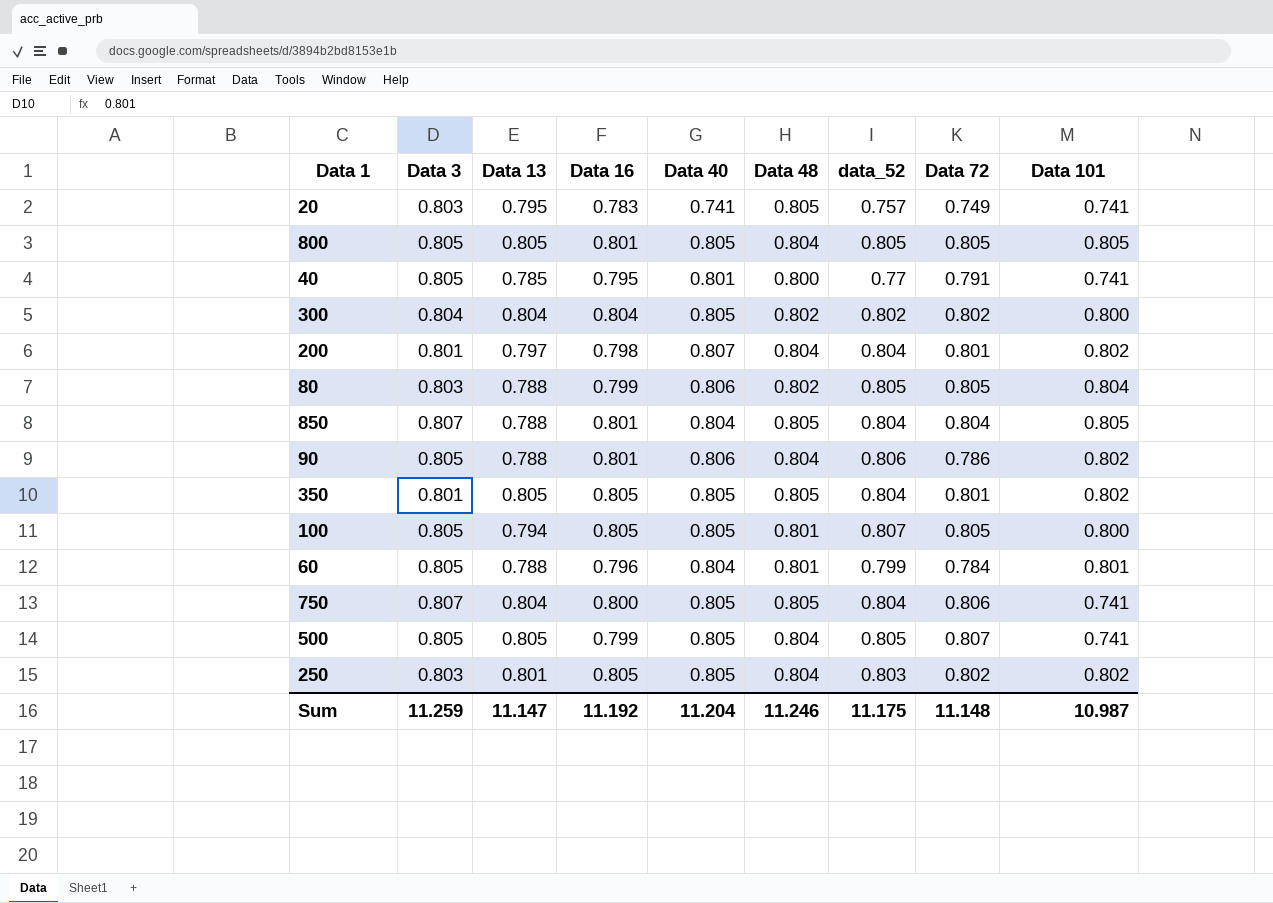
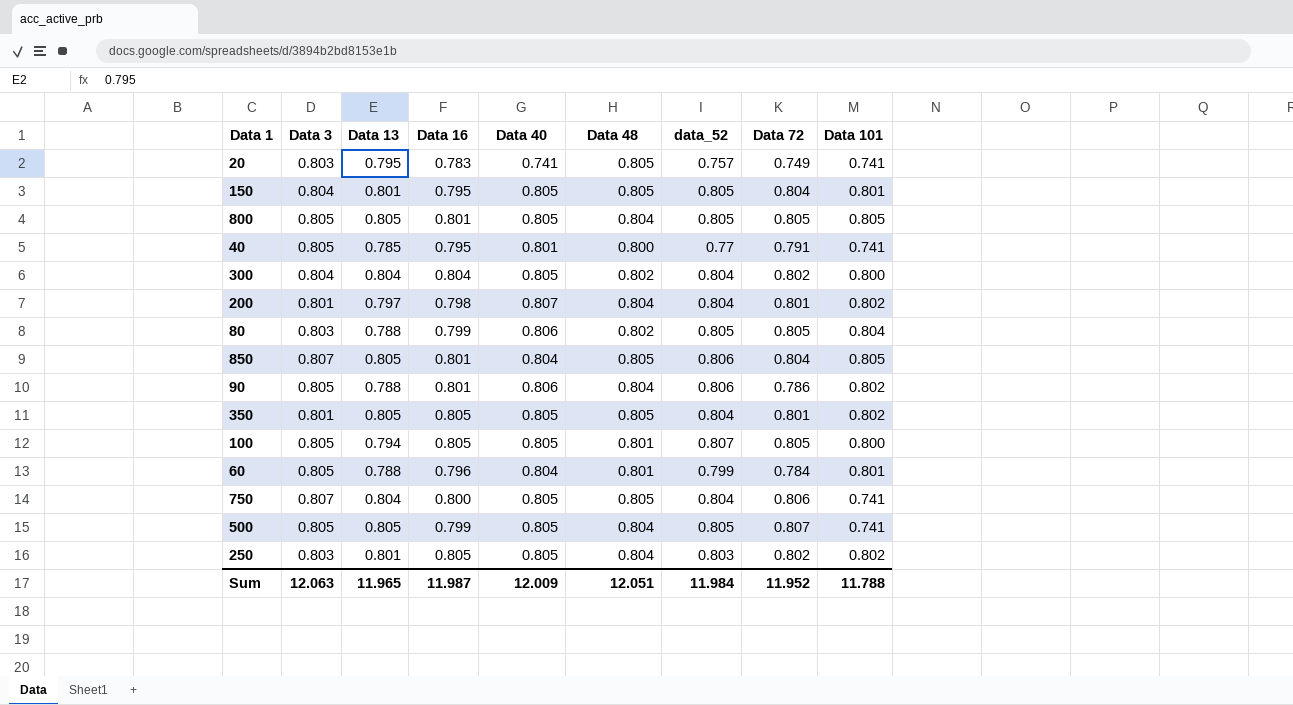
row 150: none -> 0.804 | 0.801 | 0.795 | 0.805 | 0.805 | 0.805 | 0.804 | 0.801
300 | data_52: 0.802 -> 0.804
850 | Data 13: 0.788 -> 0.805
850 | data_52: 0.804 -> 0.806
Sum | Data 3: 11.259 -> 12.063
Sum | Data 13: 11.147 -> 11.965
Sum | Data 16: 11.192 -> 11.987
Sum | Data 40: 11.204 -> 12.009
Sum | Data 48: 11.246 -> 12.051
Sum | data_52: 11.175 -> 11.984
Sum | Data 72: 11.148 -> 11.952
Sum | Data 101: 10.987 -> 11.788

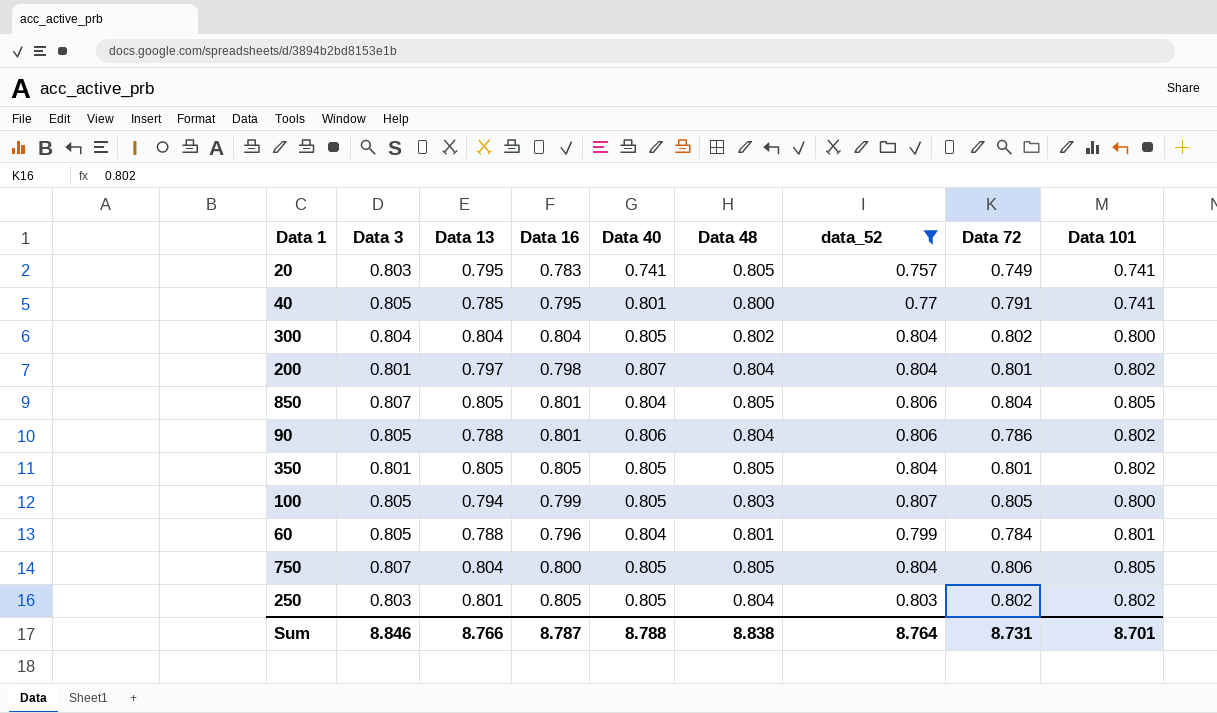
filter: none -> data_52 != 0.805
100 | Data 16: 0.805 -> 0.799
100 | Data 48: 0.801 -> 0.803
750 | Data 101: 0.741 -> 0.805
Sum | Data 3: 12.063 -> 8.846
Sum | Data 13: 11.965 -> 8.766
Sum | Data 16: 11.987 -> 8.787
Sum | Data 40: 12.009 -> 8.788
Sum | Data 48: 12.051 -> 8.838
Sum | data_52: 11.984 -> 8.764
Sum | Data 72: 11.952 -> 8.731
Sum | Data 101: 11.788 -> 8.701

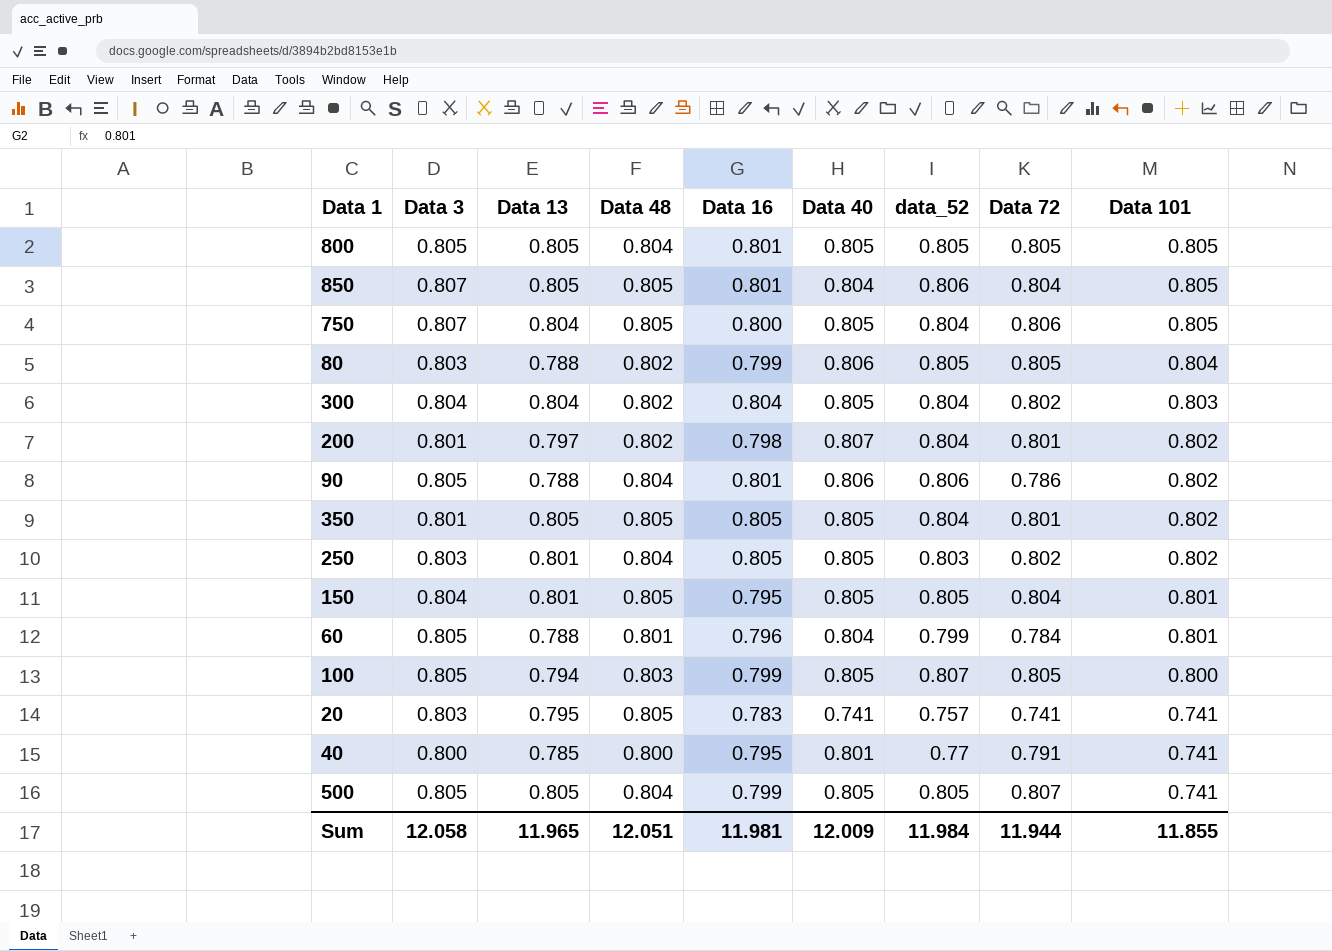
filter: data_52 != 0.805 -> none
row order: none -> Data 101 descending
column Data 48 | position: 6 -> 4
300 | Data 101: 0.800 -> 0.803
200 | Data 48: 0.804 -> 0.802
20 | Data 72: 0.749 -> 0.741
40 | Data 3: 0.805 -> 0.800
Sum | Data 3: 8.846 -> 12.058
Sum | Data 13: 8.766 -> 11.965
Sum | Data 48: 8.838 -> 12.051
Sum | Data 16: 8.787 -> 11.981
Sum | Data 40: 8.788 -> 12.009
Sum | data_52: 8.764 -> 11.984
Sum | Data 72: 8.731 -> 11.944
Sum | Data 101: 8.701 -> 11.855

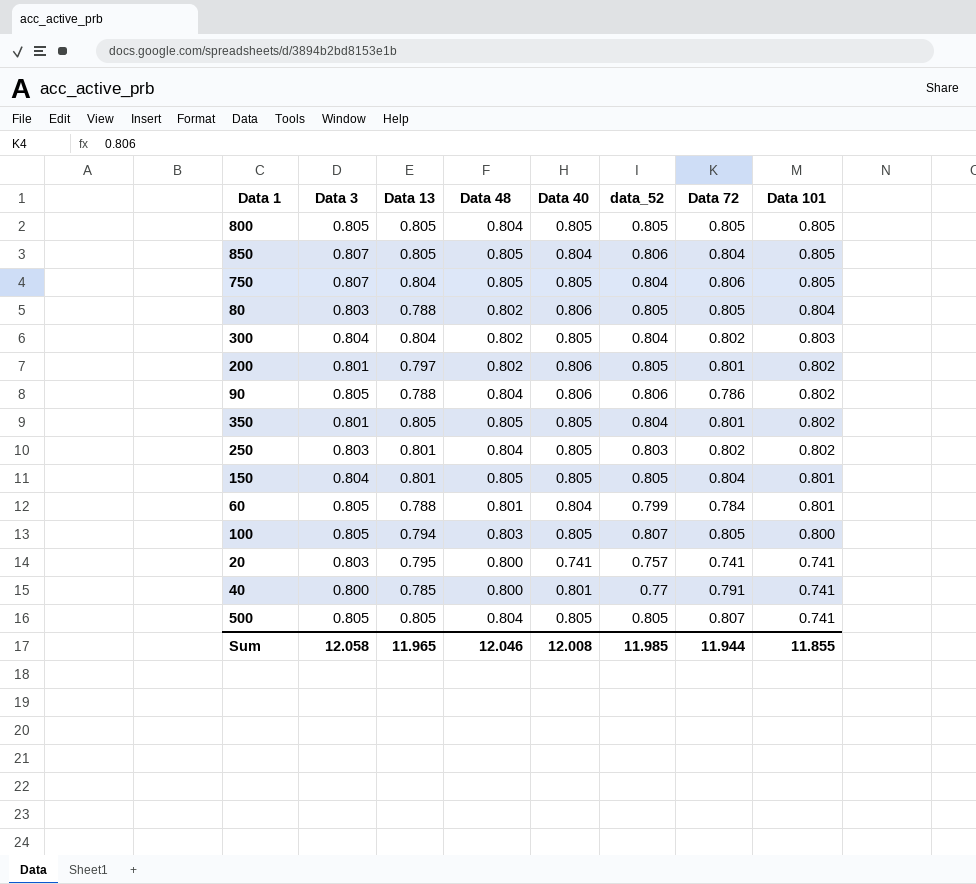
column Data 16 | position: 5 -> none
200 | Data 40: 0.807 -> 0.806
200 | data_52: 0.804 -> 0.805
20 | Data 48: 0.805 -> 0.800
Sum | Data 48: 12.051 -> 12.046
Sum | Data 40: 12.009 -> 12.008
Sum | data_52: 11.984 -> 11.985

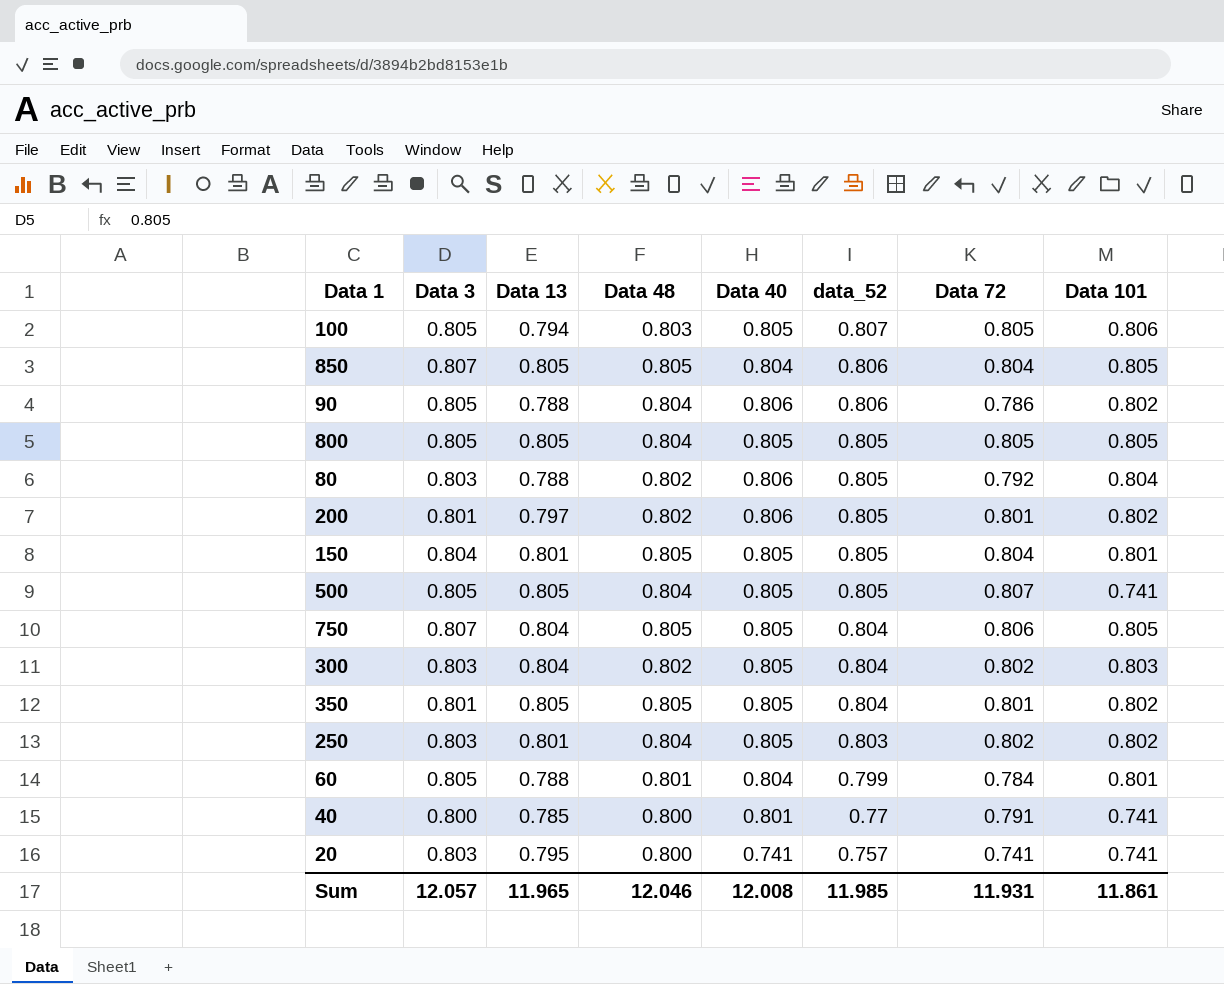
row order: Data 101 descending -> data_52 descending
100 | Data 101: 0.800 -> 0.806
80 | Data 72: 0.805 -> 0.792
300 | Data 3: 0.804 -> 0.803
Sum | Data 3: 12.058 -> 12.057
Sum | Data 72: 11.944 -> 11.931
Sum | Data 101: 11.855 -> 11.861

